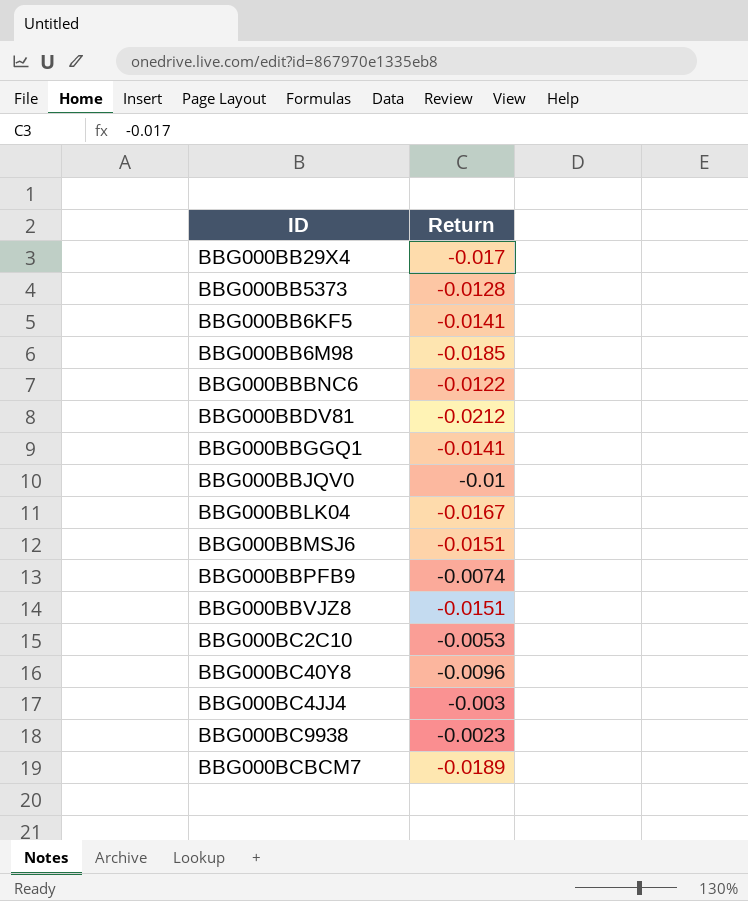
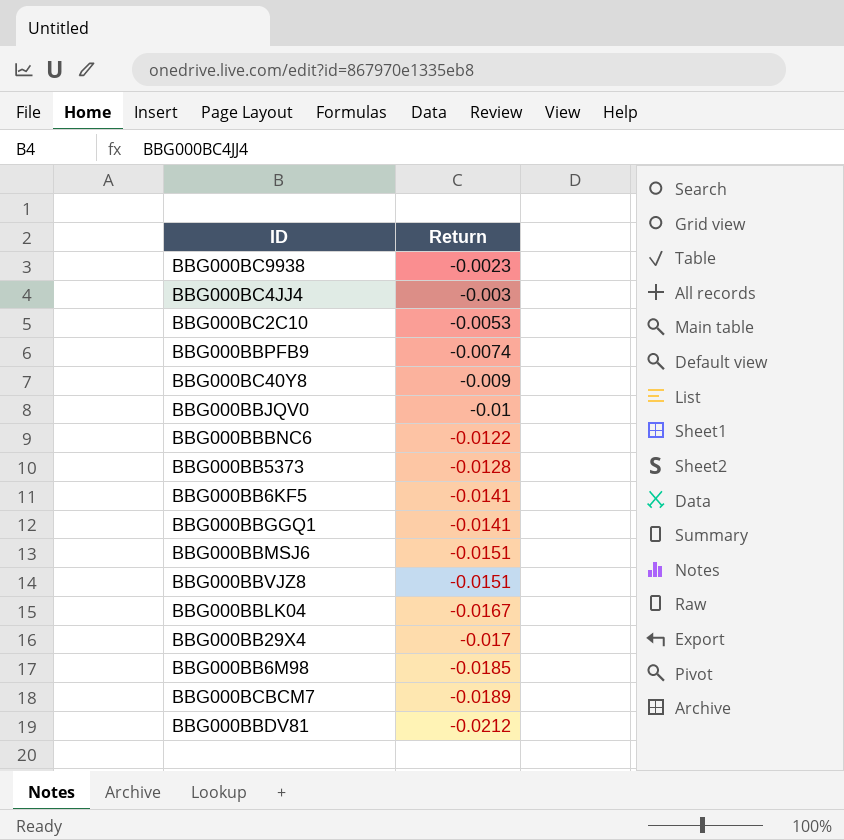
row order: none -> Return descending
BBG000BC40Y8 | Return: -0.0096 -> -0.009

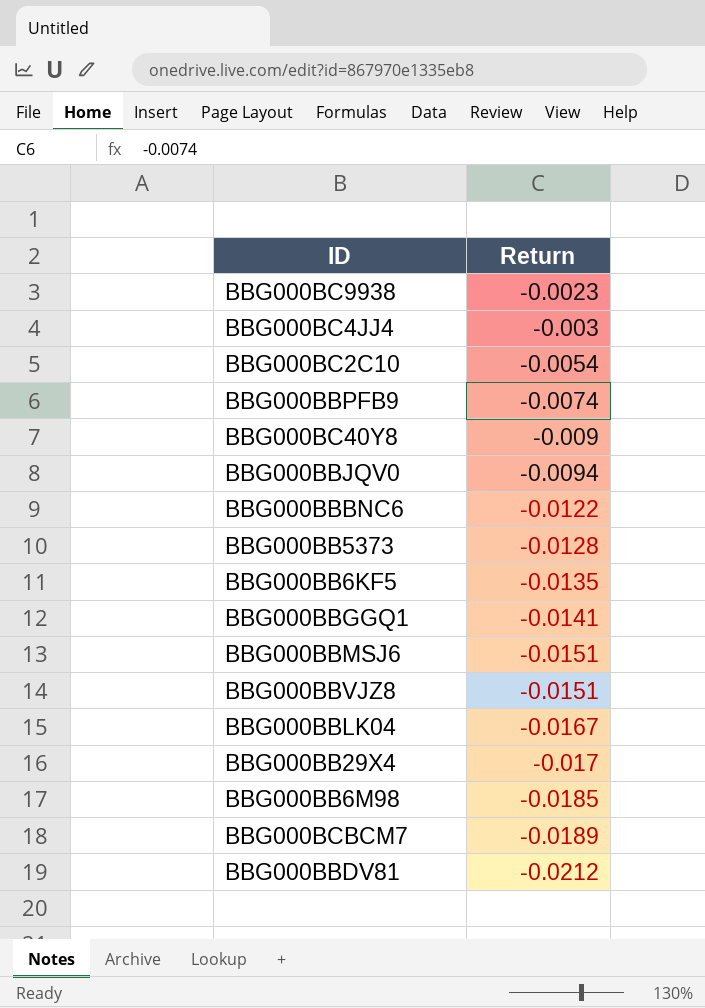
BBG000BC2C10 | Return: -0.0053 -> -0.0054
BBG000BBJQV0 | Return: -0.01 -> -0.0094
BBG000BB6KF5 | Return: -0.0141 -> -0.0135

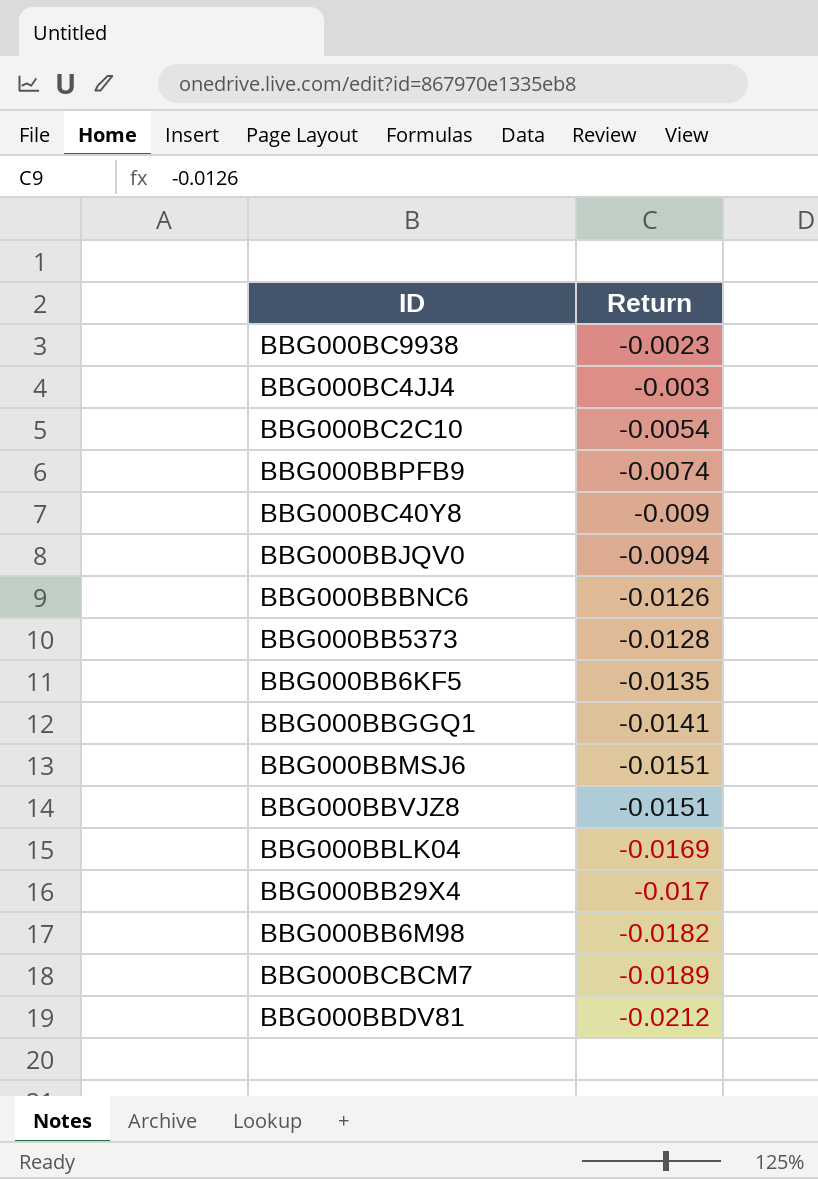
BBG000BBBNC6 | Return: -0.0122 -> -0.0126
BBG000BBLK04 | Return: -0.0167 -> -0.0169
BBG000BB6M98 | Return: -0.0185 -> -0.0182

